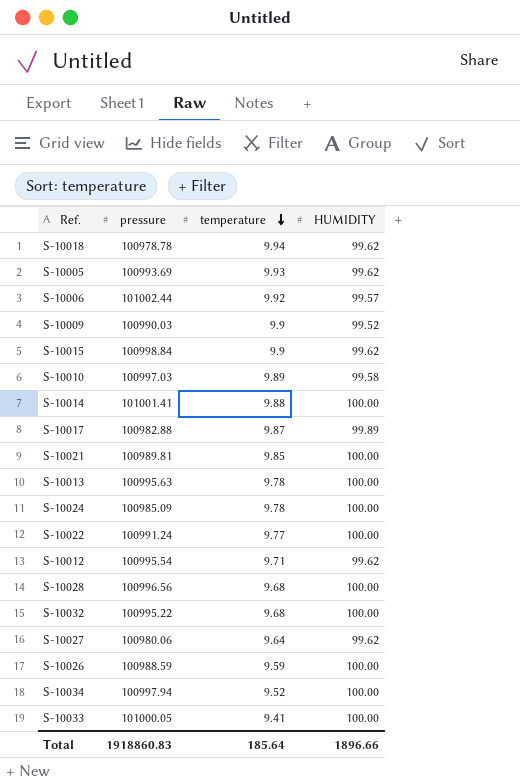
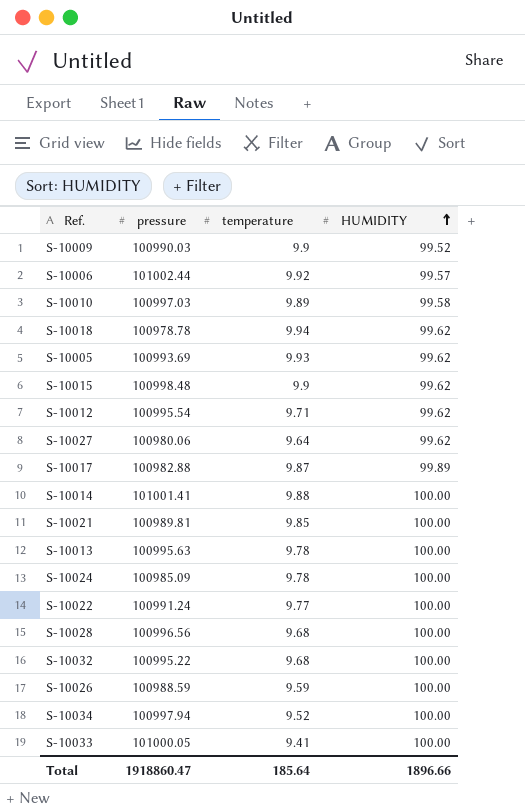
row order: temperature descending -> HUMIDITY ascending
S-10015 | pressure: 100998.84 -> 100998.48
Total | pressure: 1918860.83 -> 1918860.47

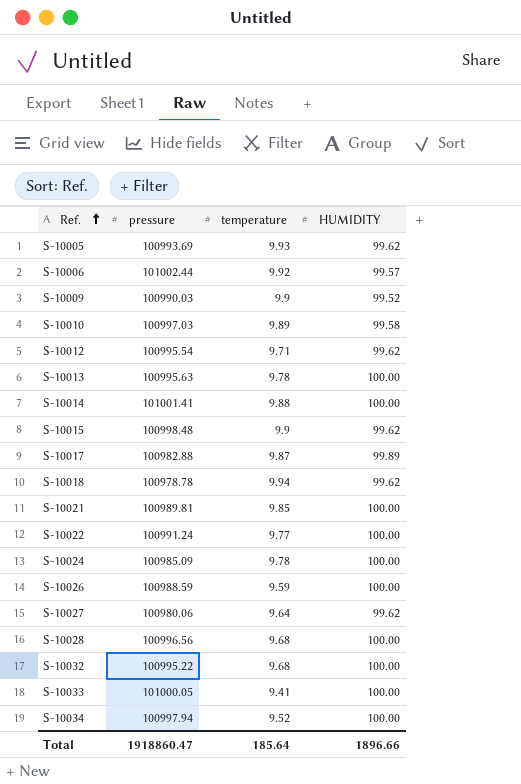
row order: HUMIDITY ascending -> Ref. ascending

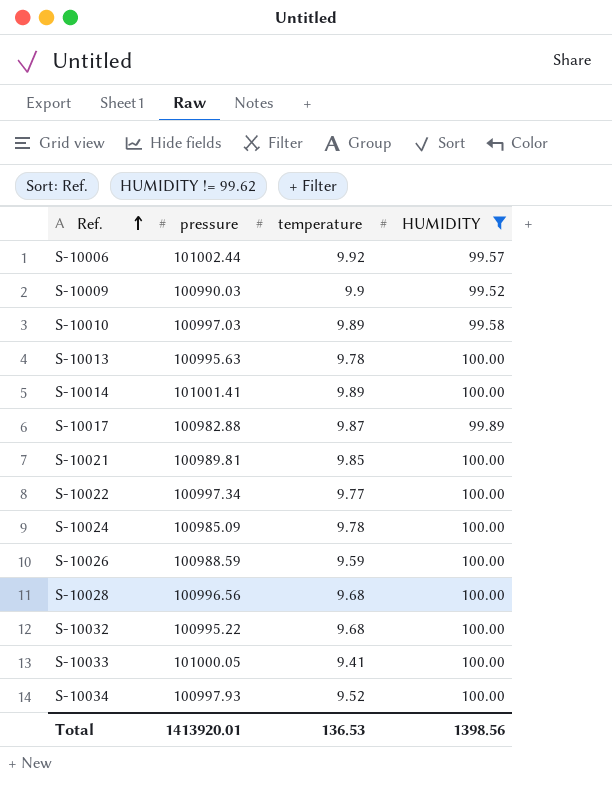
filter: none -> HUMIDITY != 99.62
S-10014 | temperature: 9.88 -> 9.89
S-10022 | pressure: 100991.24 -> 100997.34
S-10034 | pressure: 100997.94 -> 100997.93
Total | pressure: 1918860.47 -> 1413920.01
Total | temperature: 185.64 -> 136.53
Total | HUMIDITY: 1896.66 -> 1398.56

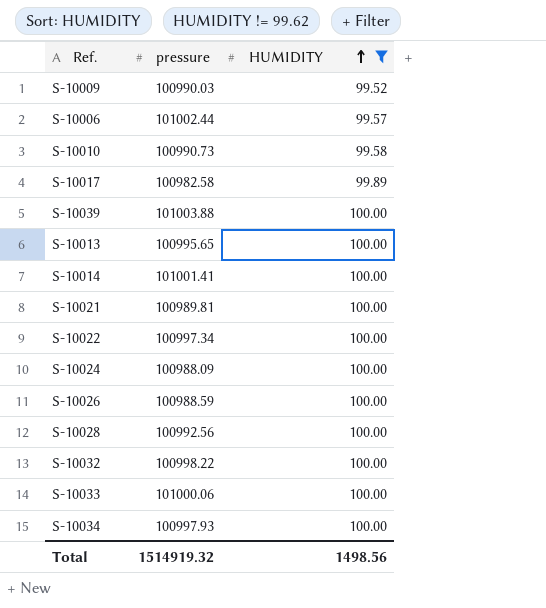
row order: Ref. ascending -> HUMIDITY ascending
column temperature | position: 3 -> none
S-10010 | pressure: 100997.03 -> 100990.73
S-10017 | pressure: 100982.88 -> 100982.58
row S-10039: none -> 101003.88 | 100.00
S-10013 | pressure: 100995.63 -> 100995.65
S-10024 | pressure: 100985.09 -> 100988.09
S-10028 | pressure: 100996.56 -> 100992.56
S-10032 | pressure: 100995.22 -> 100998.22
S-10033 | pressure: 101000.05 -> 101000.06
Total | pressure: 1413920.01 -> 1514919.32
Total | HUMIDITY: 1398.56 -> 1498.56

